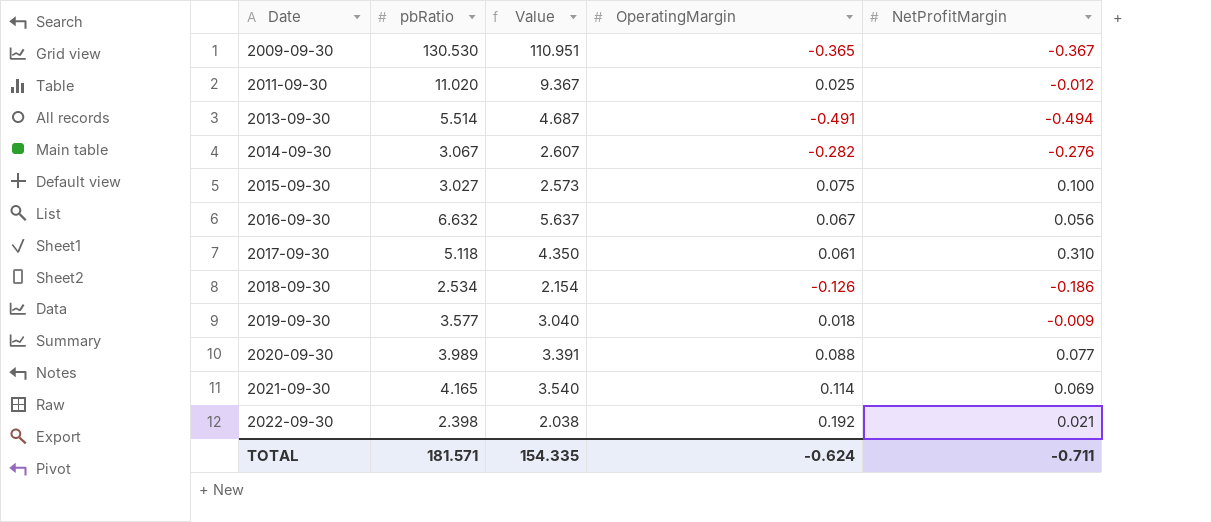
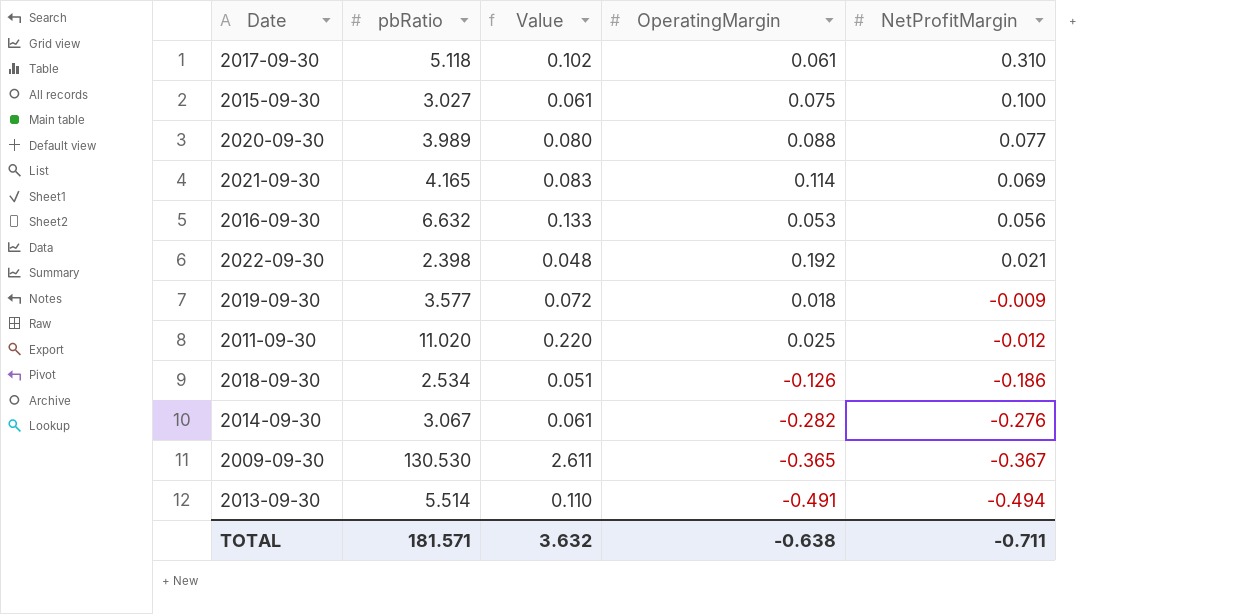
row order: Date ascending -> NetProfitMargin descending
column Value | formula: [pbRatio] * 0.85 -> [pbRatio] * 0.02
2016-09-30 | OperatingMargin: 0.067 -> 0.053
TOTAL | Value: 154.335 -> 3.632
TOTAL | OperatingMargin: -0.624 -> -0.638

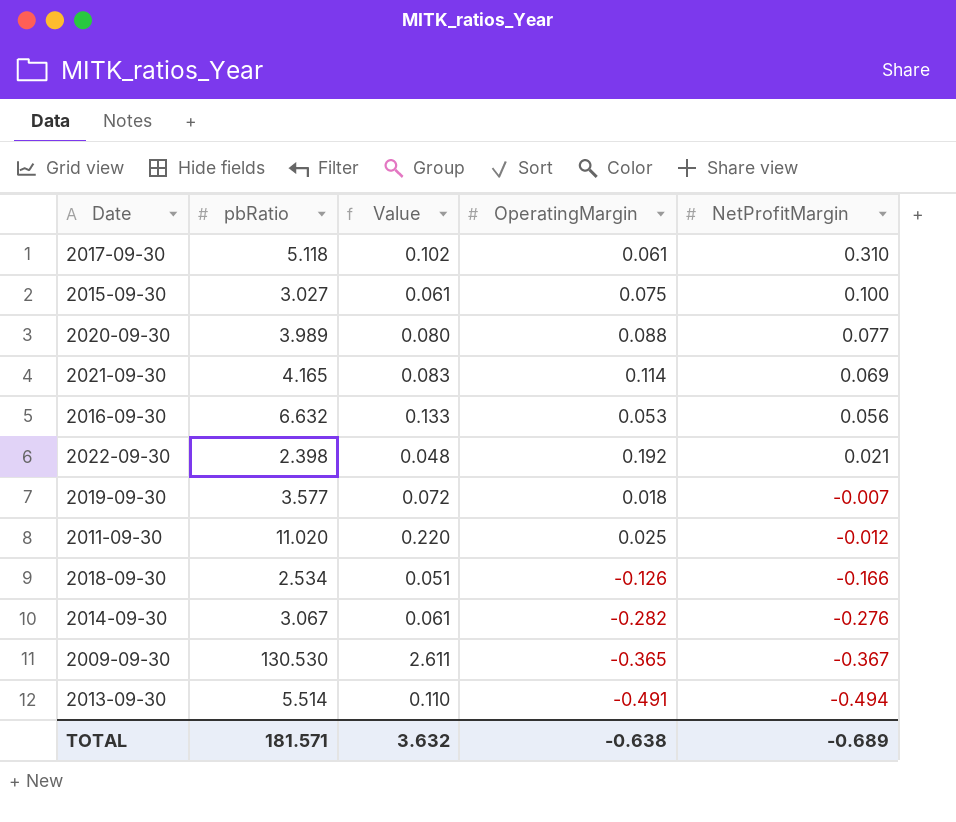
2019-09-30 | NetProfitMargin: -0.009 -> -0.007
2018-09-30 | NetProfitMargin: -0.186 -> -0.166
TOTAL | NetProfitMargin: -0.711 -> -0.689

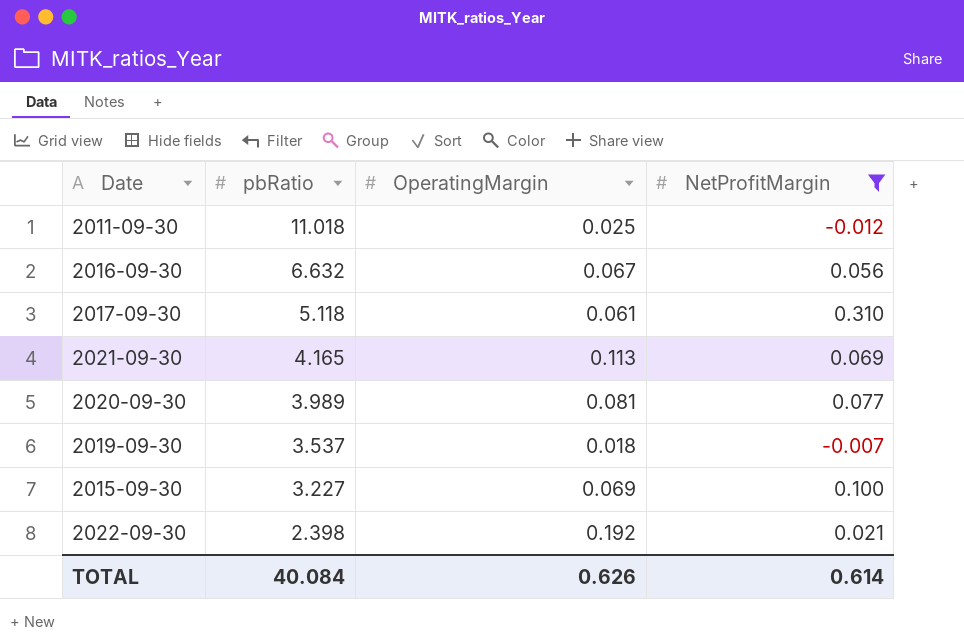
filter: none -> NetProfitMargin >= -0.012
row order: NetProfitMargin descending -> pbRatio descending
column Value | formula: [pbRatio] * 0.02 -> none
2011-09-30 | pbRatio: 11.020 -> 11.018
2016-09-30 | OperatingMargin: 0.053 -> 0.067
2021-09-30 | OperatingMargin: 0.114 -> 0.113
2020-09-30 | OperatingMargin: 0.088 -> 0.081
2019-09-30 | pbRatio: 3.577 -> 3.537
2015-09-30 | pbRatio: 3.027 -> 3.227
2015-09-30 | OperatingMargin: 0.075 -> 0.069
TOTAL | pbRatio: 181.571 -> 40.084
TOTAL | OperatingMargin: -0.638 -> 0.626
TOTAL | NetProfitMargin: -0.689 -> 0.614

